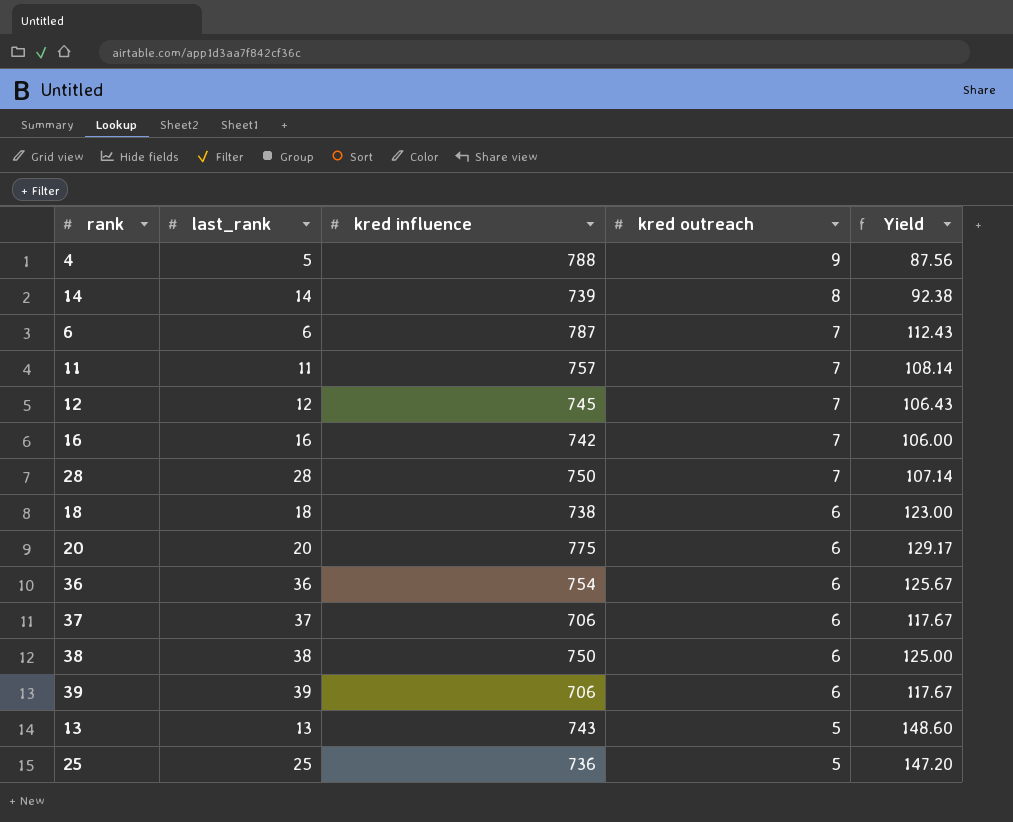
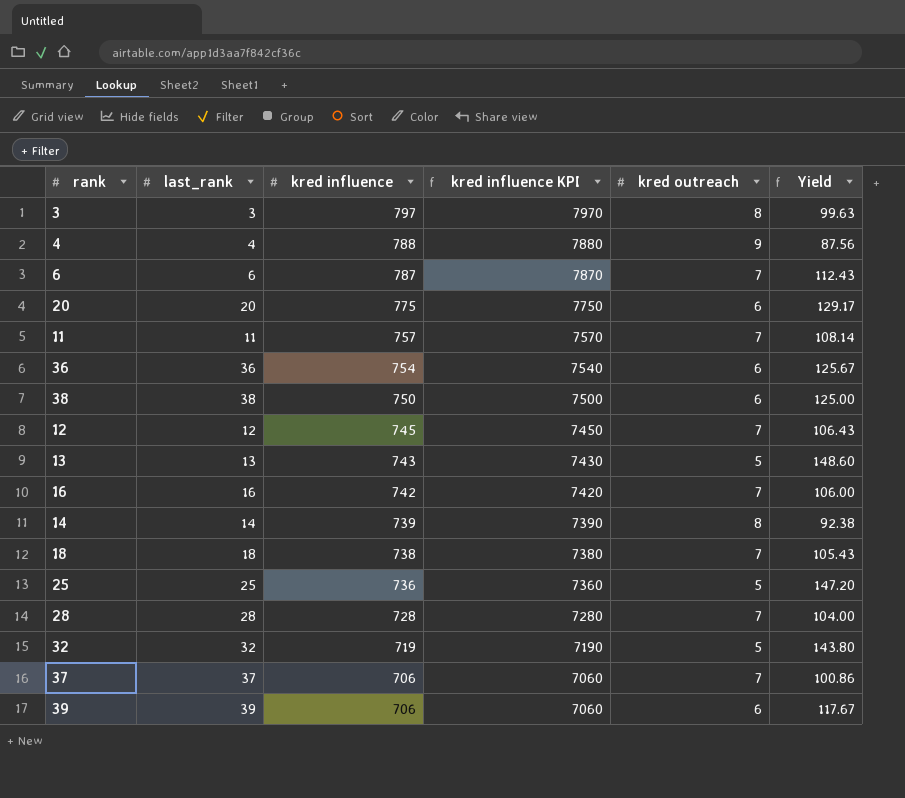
row order: kred outreach descending -> kred influence descending
column kred influence KPI | formula: none -> [kred influence] * 10
row 3: none -> 3 | 797 | 7970 | 8 | 99.63
4 | last_rank: 5 -> 4
18 | kred outreach: 6 -> 7
18 | Yield: 123.00 -> 105.43
28 | kred influence: 750 -> 728
28 | Yield: 107.14 -> 104.00
row 32: none -> 32 | 719 | 7190 | 5 | 143.80
37 | kred outreach: 6 -> 7
37 | Yield: 117.67 -> 100.86

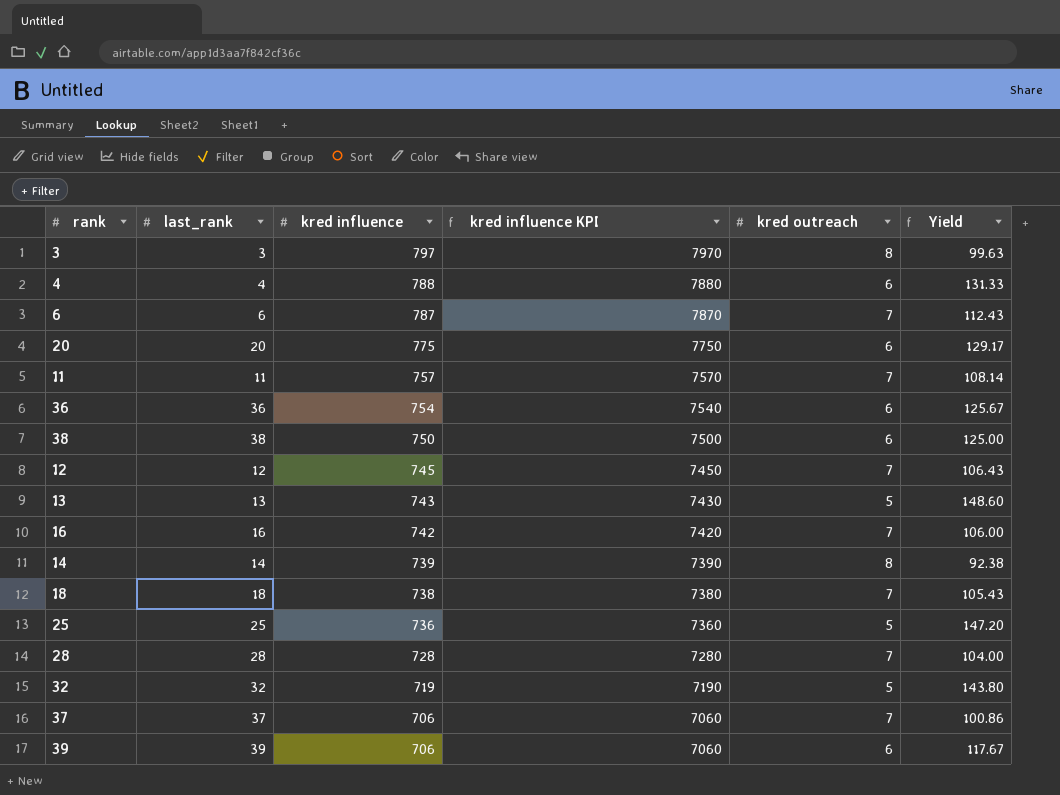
4 | kred outreach: 9 -> 6
4 | Yield: 87.56 -> 131.33

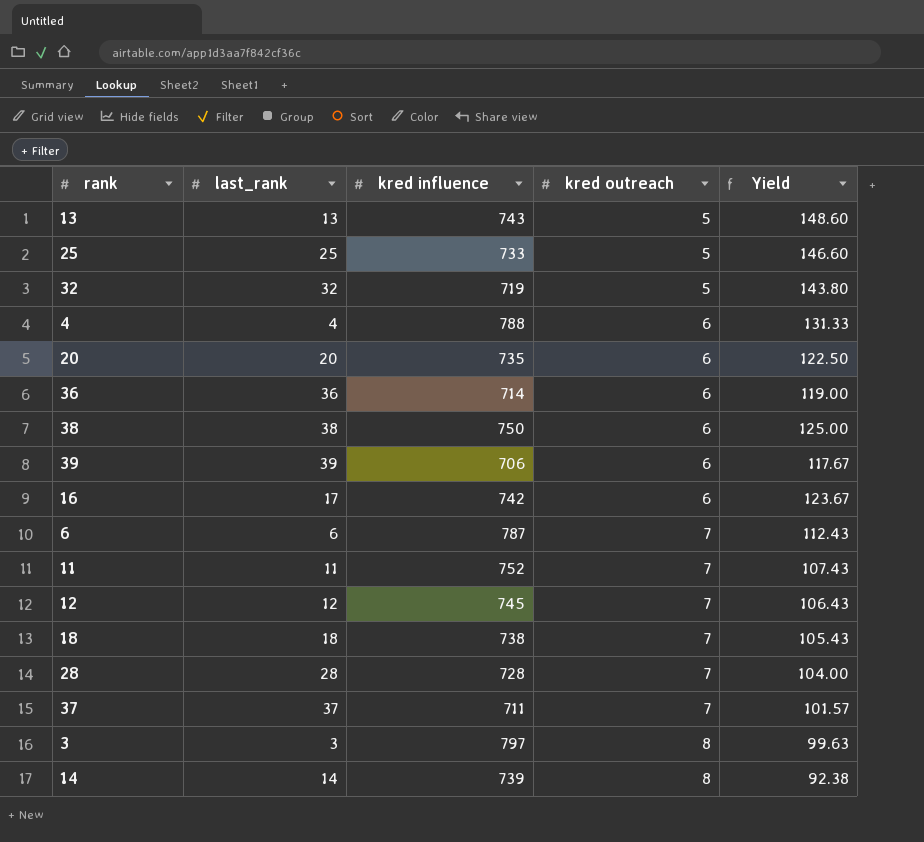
row order: kred influence descending -> kred outreach ascending
column kred influence KPI | formula: [kred influence] * 10 -> none
25 | kred influence: 736 -> 733
25 | Yield: 147.20 -> 146.60
20 | kred influence: 775 -> 735
20 | Yield: 129.17 -> 122.50
36 | kred influence: 754 -> 714
36 | Yield: 125.67 -> 119.00
16 | last_rank: 16 -> 17
16 | kred outreach: 7 -> 6
16 | Yield: 106.00 -> 123.67
11 | kred influence: 757 -> 752
11 | Yield: 108.14 -> 107.43
37 | kred influence: 706 -> 711
37 | Yield: 100.86 -> 101.57

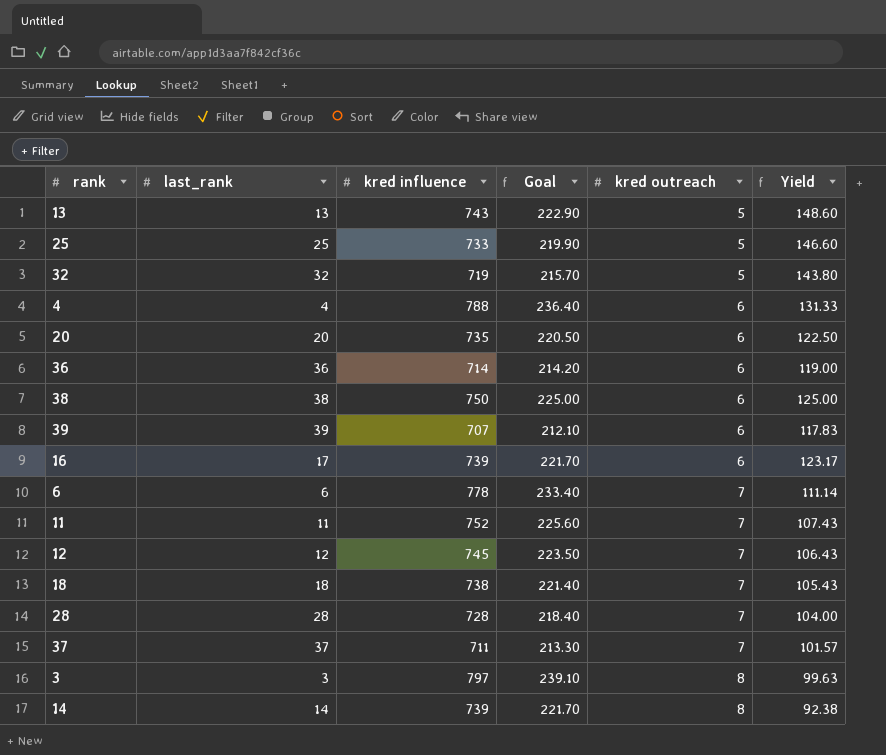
column Goal | formula: none -> [kred influence] * 0.3
39 | kred influence: 706 -> 707
39 | Yield: 117.67 -> 117.83
16 | kred influence: 742 -> 739
16 | Yield: 123.67 -> 123.17
6 | kred influence: 787 -> 778
6 | Yield: 112.43 -> 111.14

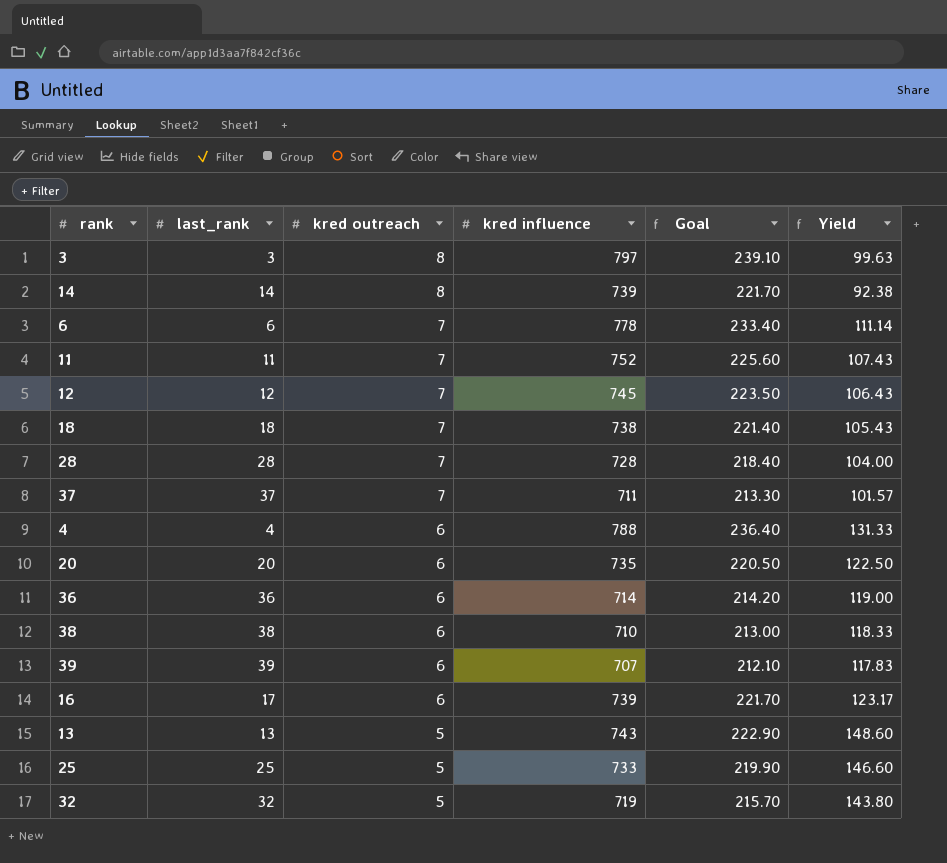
row order: kred outreach ascending -> kred outreach descending
column kred outreach | position: 5 -> 3
38 | kred influence: 750 -> 710
38 | Goal: 225.00 -> 213.00
38 | Yield: 125.00 -> 118.33

